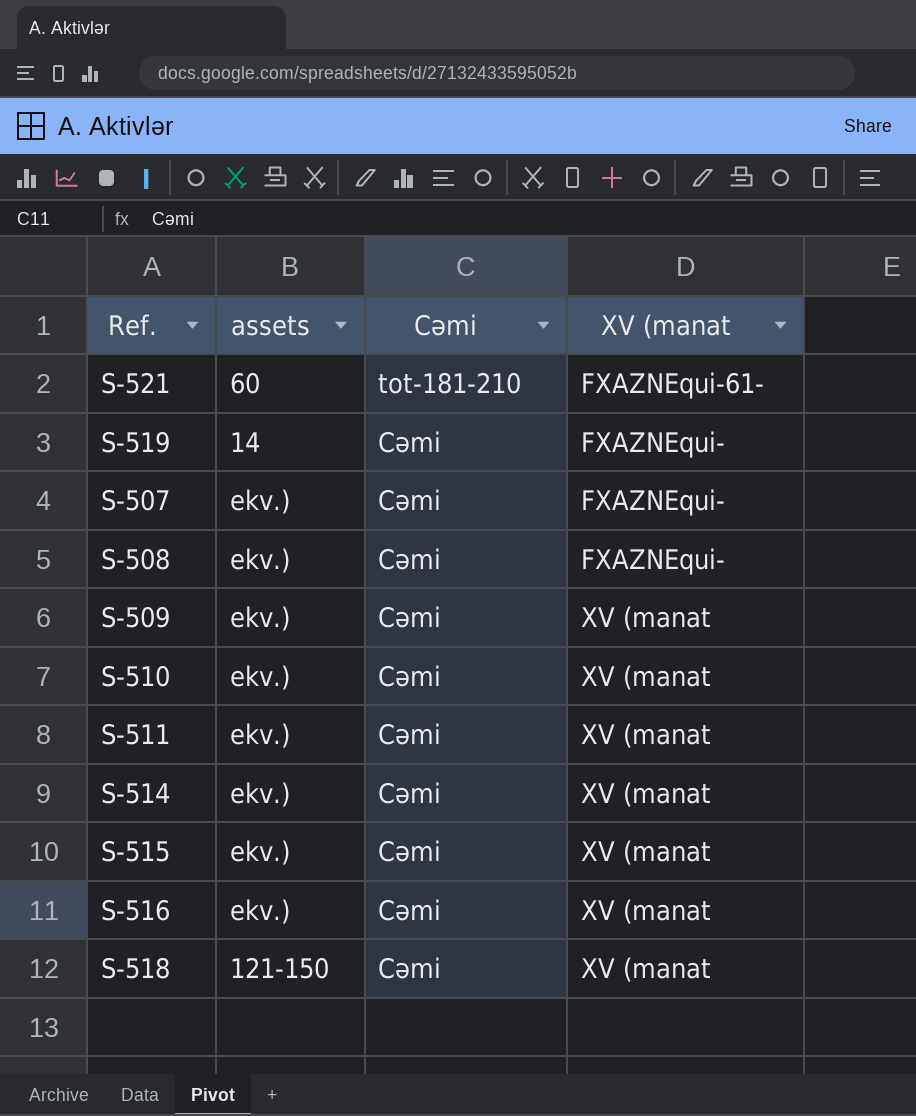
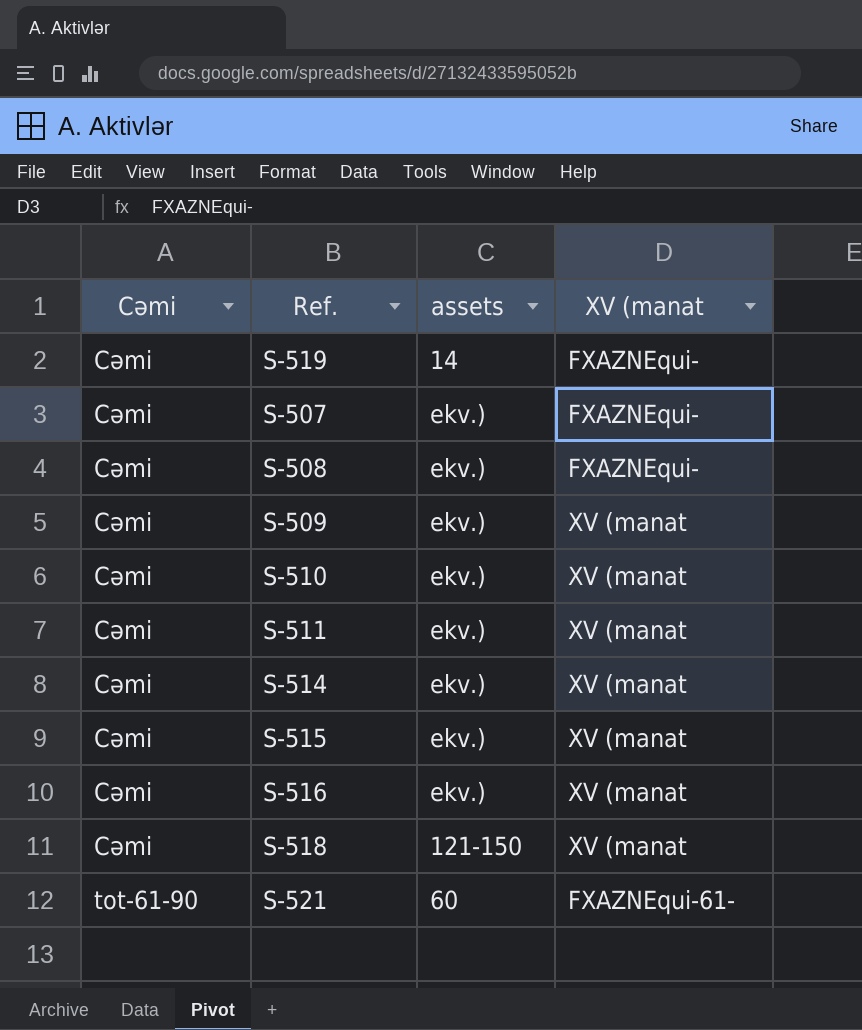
row order: Cəmi descending -> Cəmi ascending
column Cəmi | position: 3 -> 1
S-521 | Cəmi: tot-181-210 -> tot-61-90

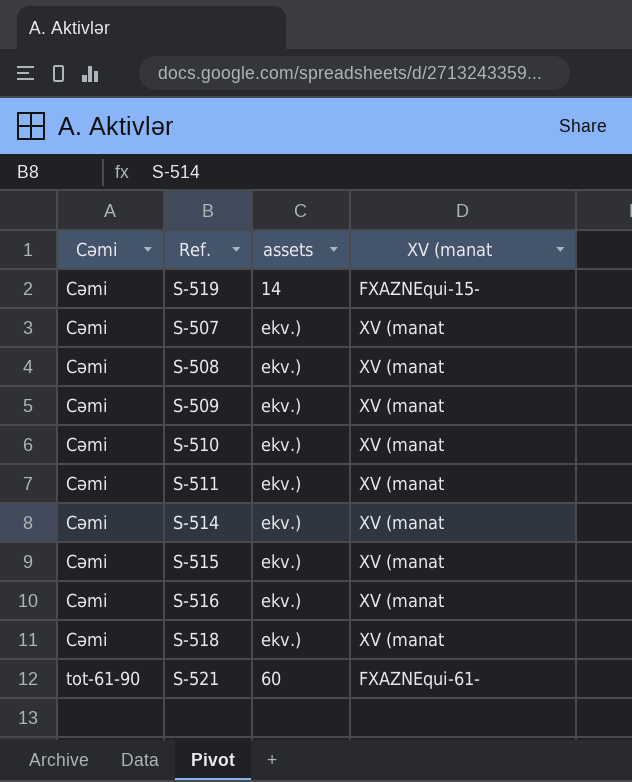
S-519 | XV (manat: FXAZNEqui- -> FXAZNEqui-15-
S-507 | XV (manat: FXAZNEqui- -> XV (manat
S-508 | XV (manat: FXAZNEqui- -> XV (manat
S-518 | assets: 121-150 -> ekv.)

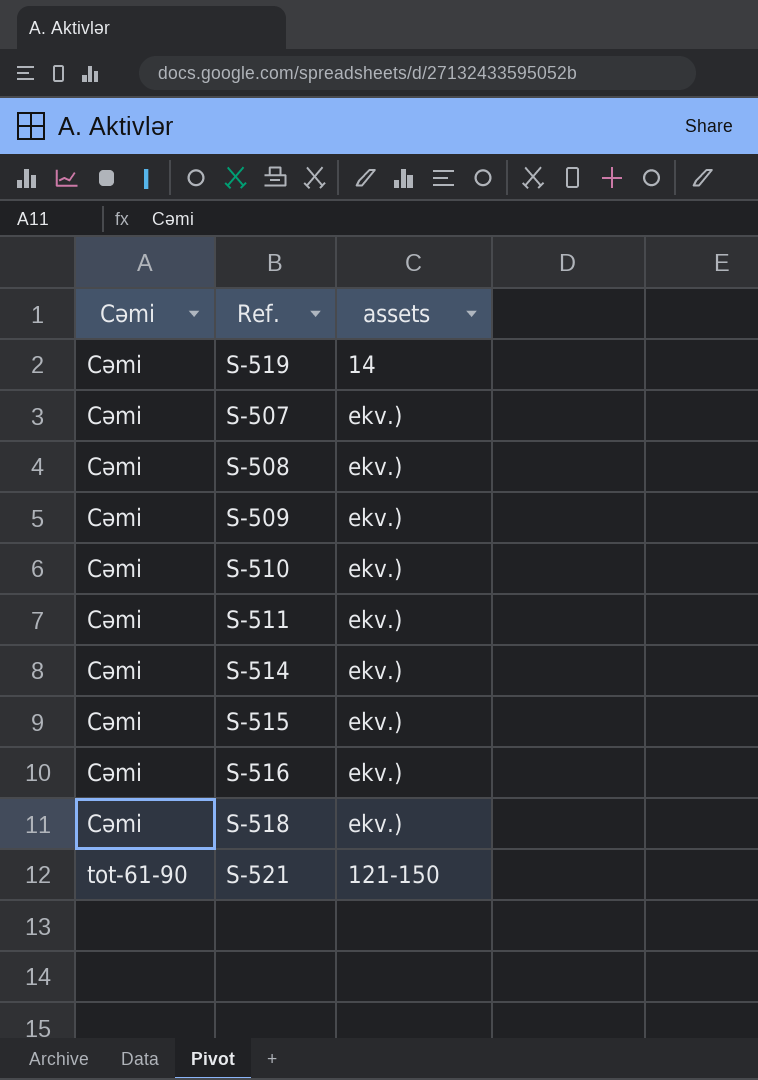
column XV (manat | position: 4 -> none
S-521 | assets: 60 -> 121-150

